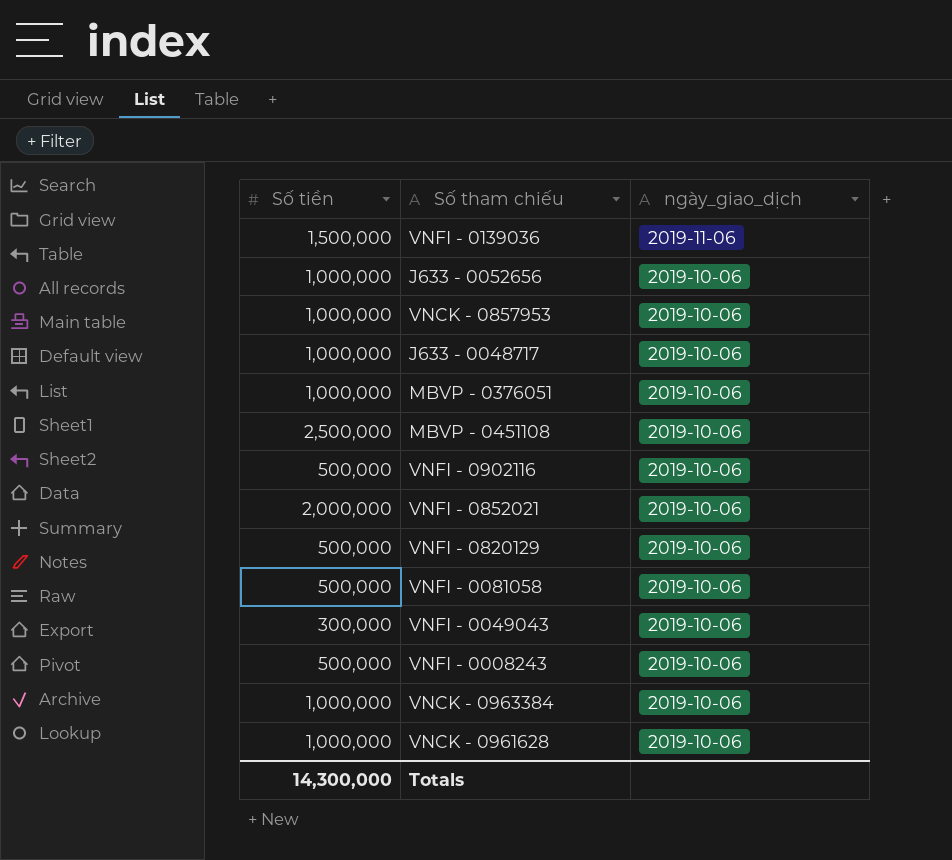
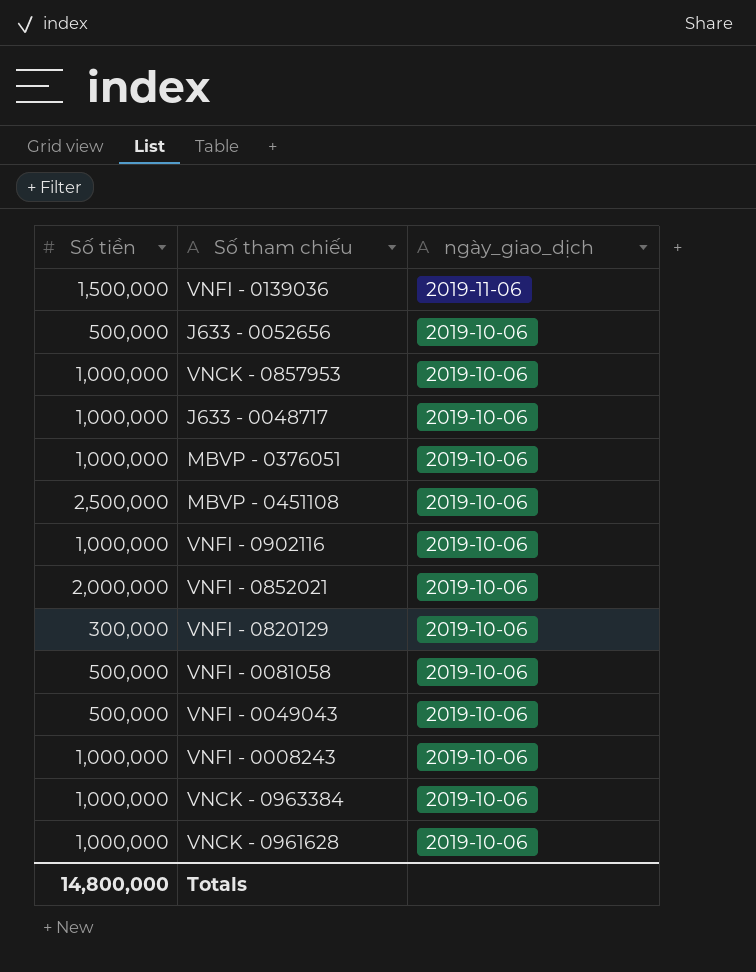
J633 - 0052656 | Số tiền: 1,000,000 -> 500,000
VNFI - 0902116 | Số tiền: 500,000 -> 1,000,000
VNFI - 0820129 | Số tiền: 500,000 -> 300,000
VNFI - 0049043 | Số tiền: 300,000 -> 500,000
VNFI - 0008243 | Số tiền: 500,000 -> 1,000,000
Totals | Số tiền: 14,300,000 -> 14,800,000

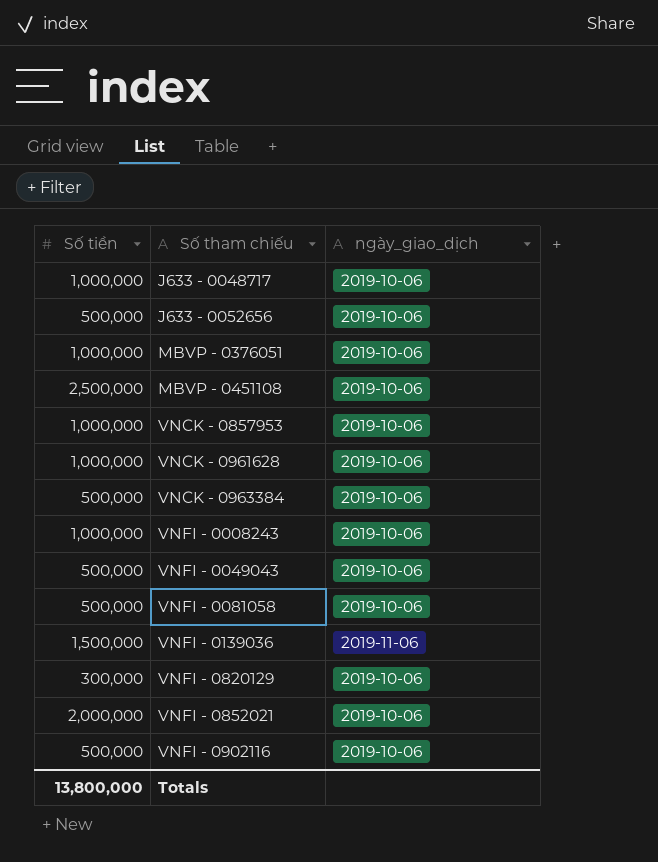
row order: ngày_giao_dịch descending -> Số tham chiếu ascending
VNCK - 0963384 | Số tiền: 1,000,000 -> 500,000
VNFI - 0902116 | Số tiền: 1,000,000 -> 500,000
Totals | Số tiền: 14,800,000 -> 13,800,000

